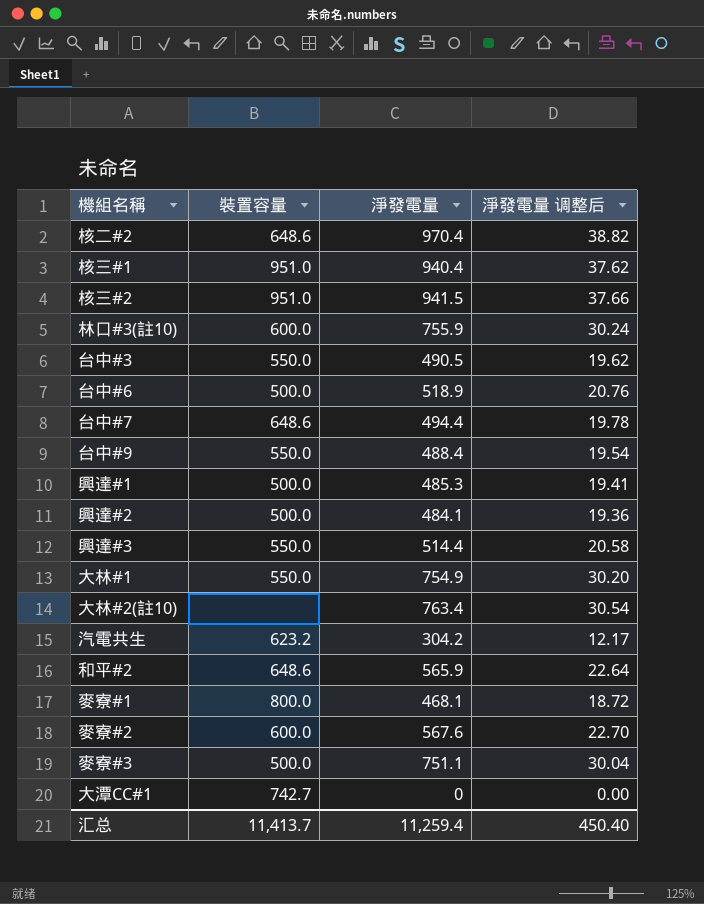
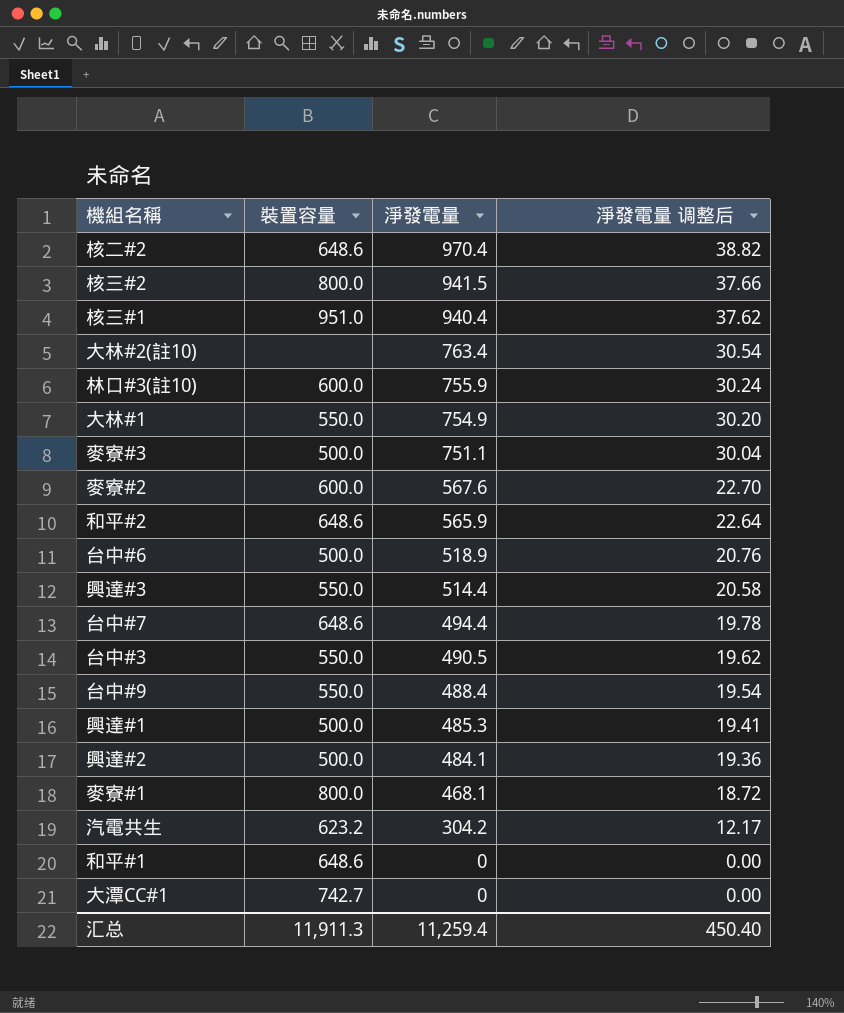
row order: none -> 淨發電量 descending
核三#2 | 裝置容量: 951.0 -> 800.0
row 和平#1: none -> 648.6 | 0 | 0.00
汇总 | 裝置容量: 11,413.7 -> 11,911.3

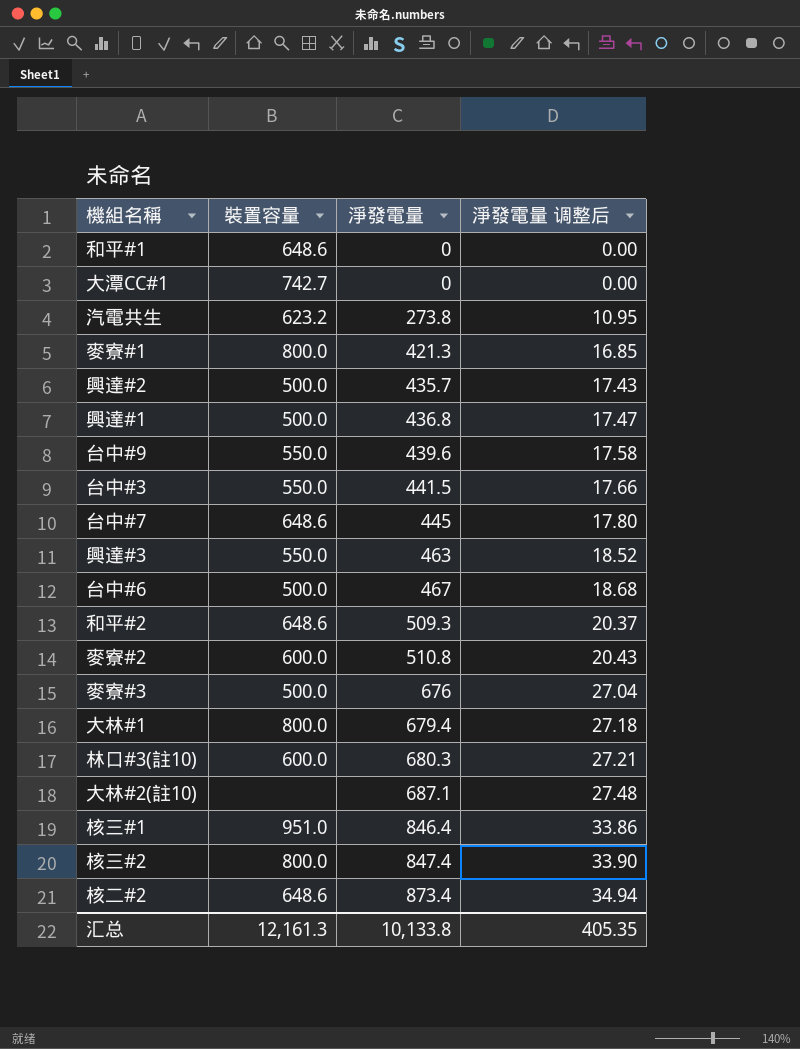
row order: 淨發電量 descending -> 淨發電量 ascending
汽電共生 | 淨發電量: 304.2 -> 273.8
汽電共生 | 淨發電量 调整后: 12.17 -> 10.95
麥寮#1 | 淨發電量: 468.1 -> 421.3
麥寮#1 | 淨發電量 调整后: 18.72 -> 16.85
興達#2 | 淨發電量: 484.1 -> 435.7
興達#2 | 淨發電量 调整后: 19.36 -> 17.43
興達#1 | 淨發電量: 485.3 -> 436.8
興達#1 | 淨發電量 调整后: 19.41 -> 17.47
台中#9 | 淨發電量: 488.4 -> 439.6
台中#9 | 淨發電量 调整后: 19.54 -> 17.58
台中#3 | 淨發電量: 490.5 -> 441.5
台中#3 | 淨發電量 调整后: 19.62 -> 17.66
台中#7 | 淨發電量: 494.4 -> 445
台中#7 | 淨發電量 调整后: 19.78 -> 17.80
興達#3 | 淨發電量: 514.4 -> 463
興達#3 | 淨發電量 调整后: 20.58 -> 18.52
台中#6 | 淨發電量: 518.9 -> 467
台中#6 | 淨發電量 调整后: 20.76 -> 18.68
和平#2 | 淨發電量: 565.9 -> 509.3
和平#2 | 淨發電量 调整后: 22.64 -> 20.37
麥寮#2 | 淨發電量: 567.6 -> 510.8
麥寮#2 | 淨發電量 调整后: 22.70 -> 20.43
麥寮#3 | 淨發電量: 751.1 -> 676
麥寮#3 | 淨發電量 调整后: 30.04 -> 27.04
大林#1 | 裝置容量: 550.0 -> 800.0
大林#1 | 淨發電量: 754.9 -> 679.4
大林#1 | 淨發電量 调整后: 30.20 -> 27.18
林口#3(註10) | 淨發電量: 755.9 -> 680.3
林口#3(註10) | 淨發電量 调整后: 30.24 -> 27.21
大林#2(註10) | 淨發電量: 763.4 -> 687.1
大林#2(註10) | 淨發電量 调整后: 30.54 -> 27.48
核三#1 | 淨發電量: 940.4 -> 846.4
核三#1 | 淨發電量 调整后: 37.62 -> 33.86
核三#2 | 淨發電量: 941.5 -> 847.4
核三#2 | 淨發電量 调整后: 37.66 -> 33.90
核二#2 | 淨發電量: 970.4 -> 873.4
核二#2 | 淨發電量 调整后: 38.82 -> 34.94
汇总 | 裝置容量: 11,911.3 -> 12,161.3
汇总 | 淨發電量: 11,259.4 -> 10,133.8
汇总 | 淨發電量 调整后: 450.40 -> 405.35

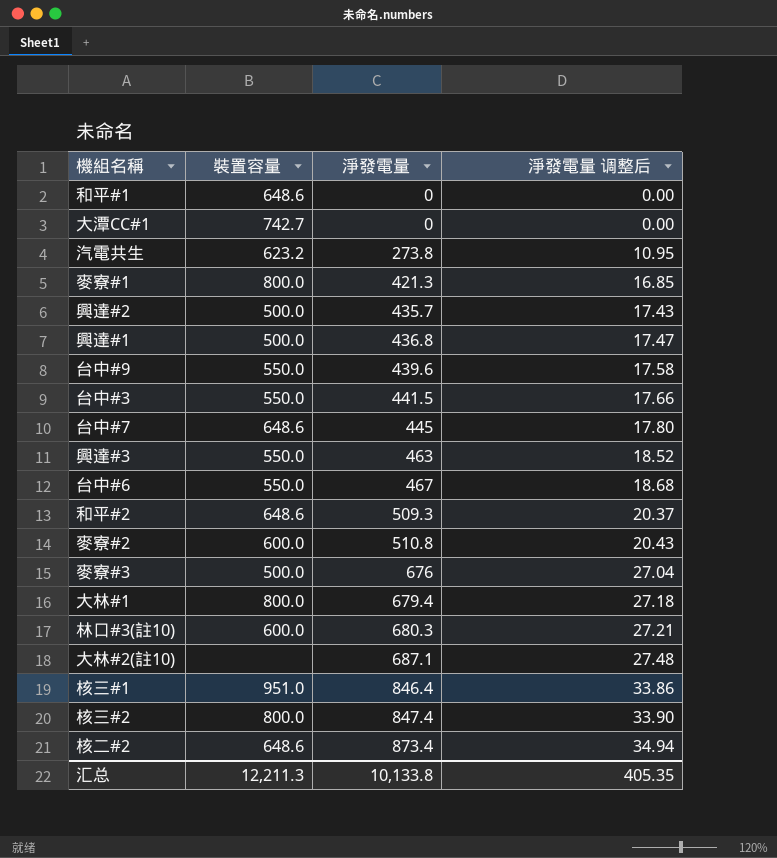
台中#6 | 裝置容量: 500.0 -> 550.0
汇总 | 裝置容量: 12,161.3 -> 12,211.3

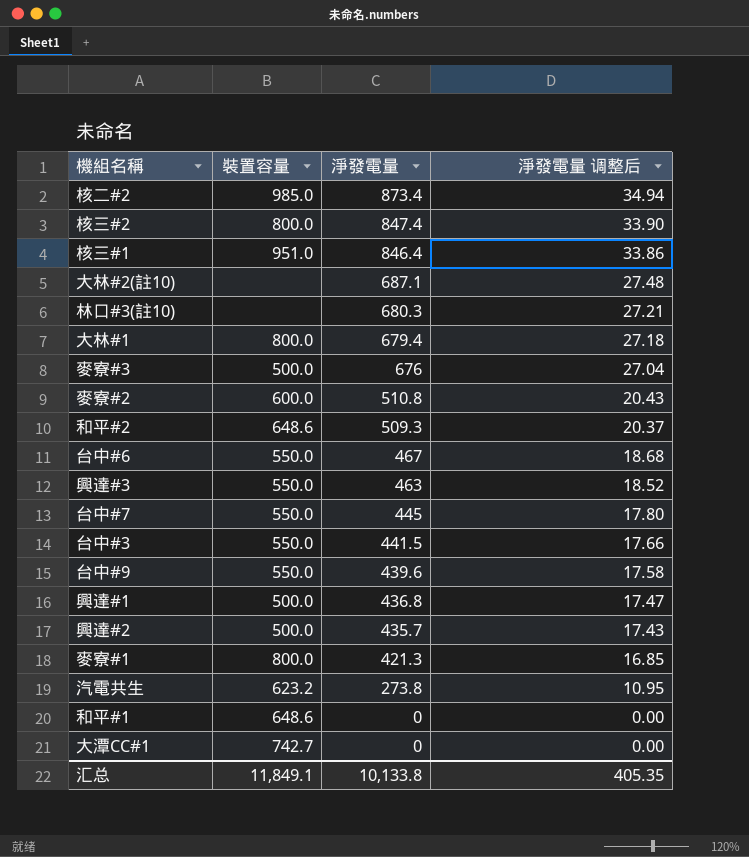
row order: 淨發電量 ascending -> 淨發電量 descending
核二#2 | 裝置容量: 648.6 -> 985.0
林口#3(註10) | 裝置容量: 600.0 -> none
台中#7 | 裝置容量: 648.6 -> 550.0
汇总 | 裝置容量: 12,211.3 -> 11,849.1

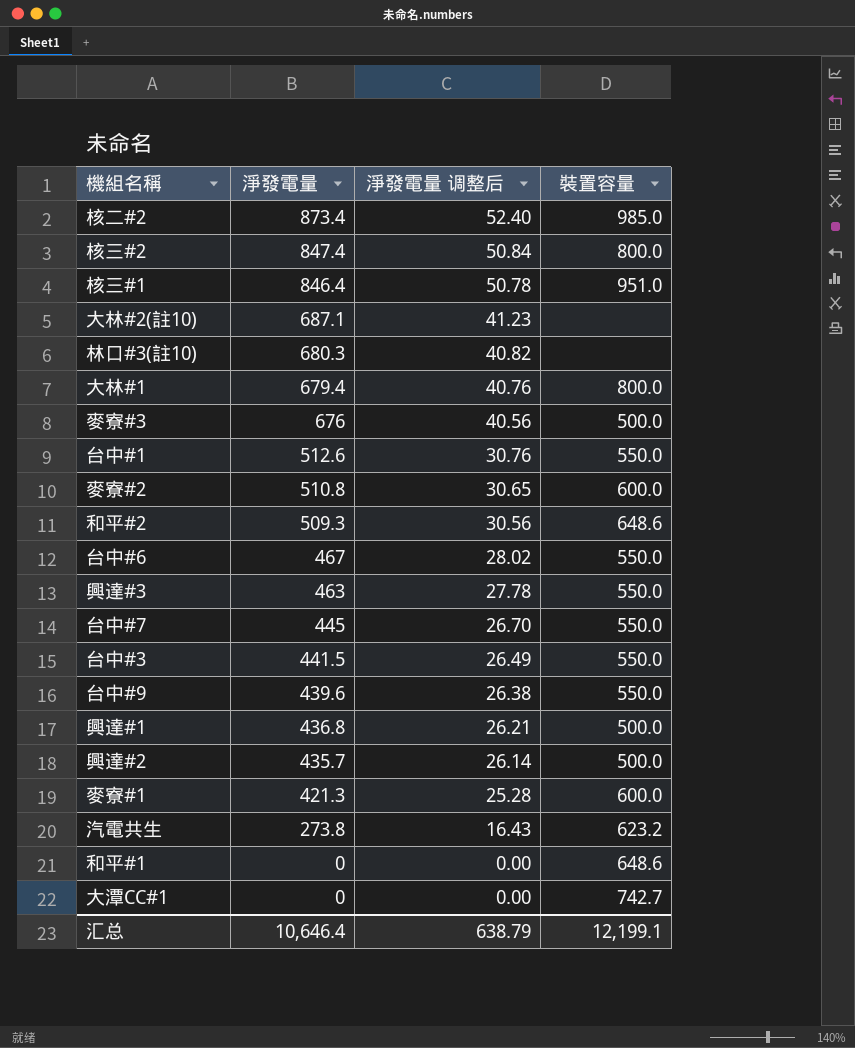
column 淨發電量 调整后 | formula: [淨發電量] * 0.04 -> [淨發電量] * 0.06
column 裝置容量 | position: 2 -> 4
row 台中#1: none -> 512.6 | 30.76 | 550.0
麥寮#1 | 裝置容量: 800.0 -> 600.0
汇总 | 淨發電量: 10,133.8 -> 10,646.4
汇总 | 淨發電量 调整后: 405.35 -> 638.79
汇总 | 裝置容量: 11,849.1 -> 12,199.1

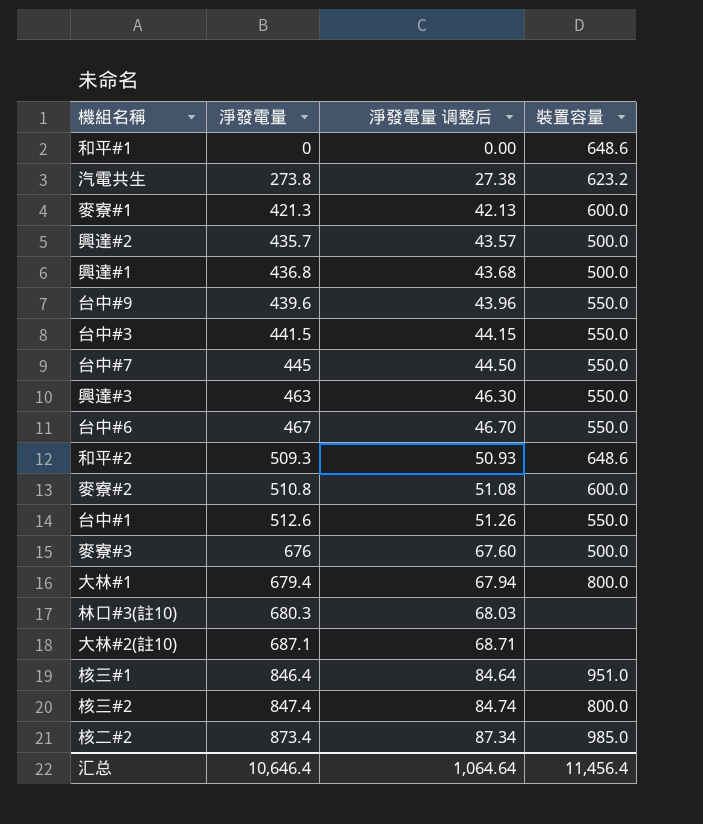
row order: 淨發電量 descending -> 淨發電量 ascending
column 淨發電量 调整后 | formula: [淨發電量] * 0.06 -> [淨發電量] * 0.1
row 大潭CC#1: 0 | 0.00 | 742.7 -> none
汇总 | 淨發電量 调整后: 638.79 -> 1,064.64
汇总 | 裝置容量: 12,199.1 -> 11,456.4

